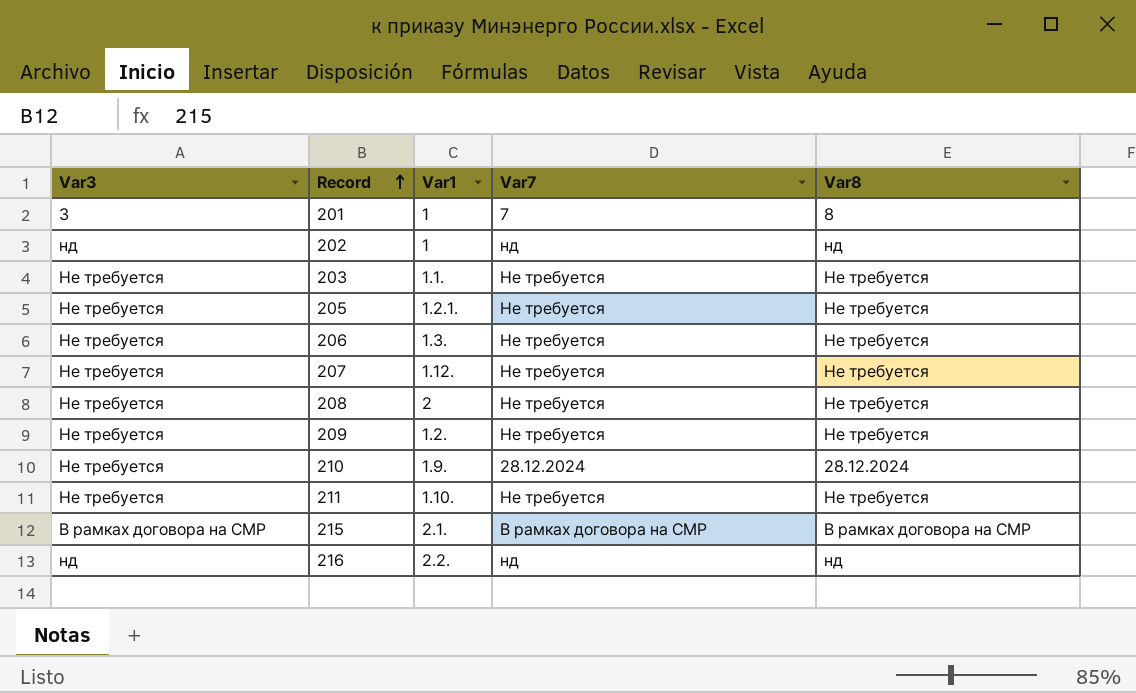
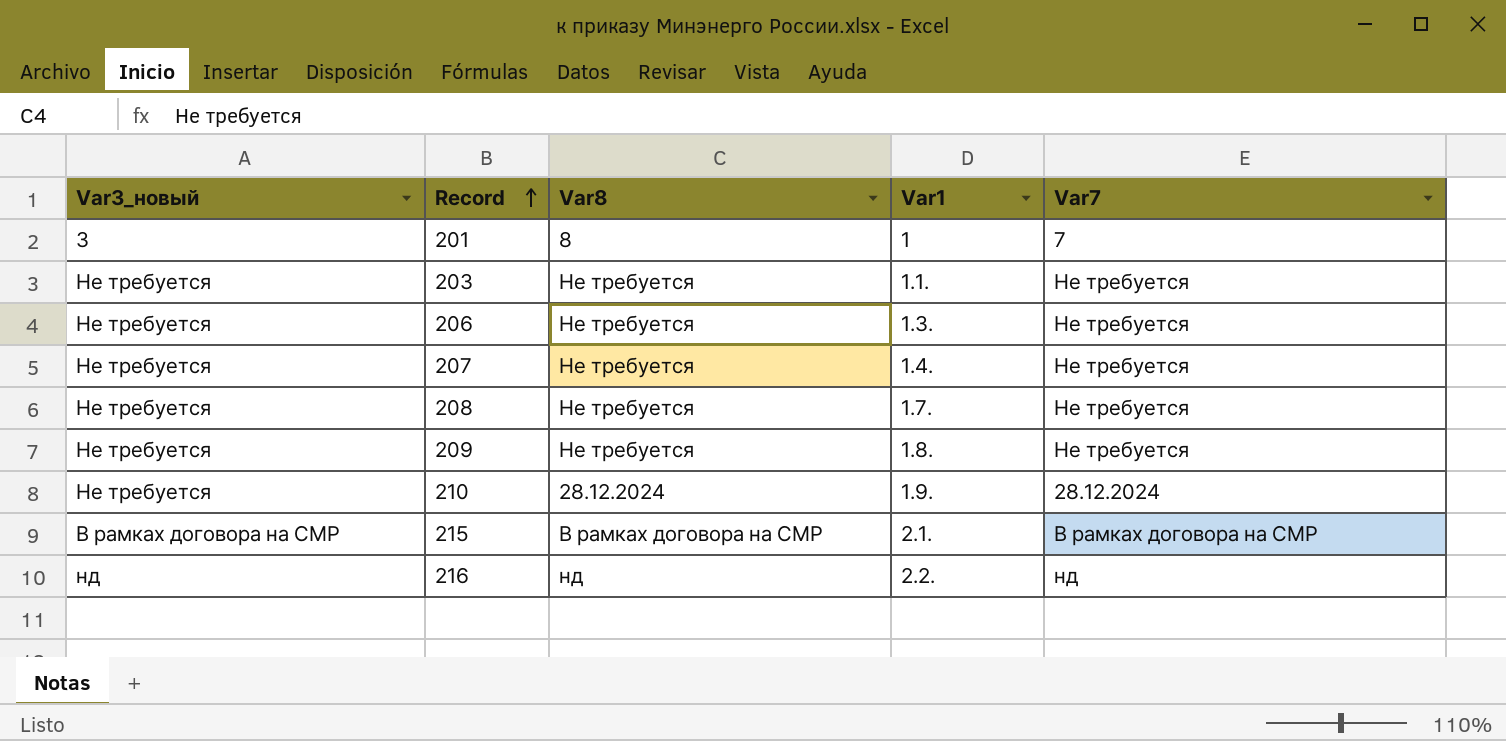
column name: Var3 -> Var3_новый
column Var8 | position: 5 -> 3
row 202: нд | 1 | нд | нд -> none
row 205: Не требуется | 1.2.1. | Не требуется | Не требуется -> none
row 211: Не требуется | 1.10. | Не требуется | Не требуется -> none
207 | Var1: 1.12. -> 1.4.
208 | Var1: 2 -> 1.7.
209 | Var1: 1.2. -> 1.8.

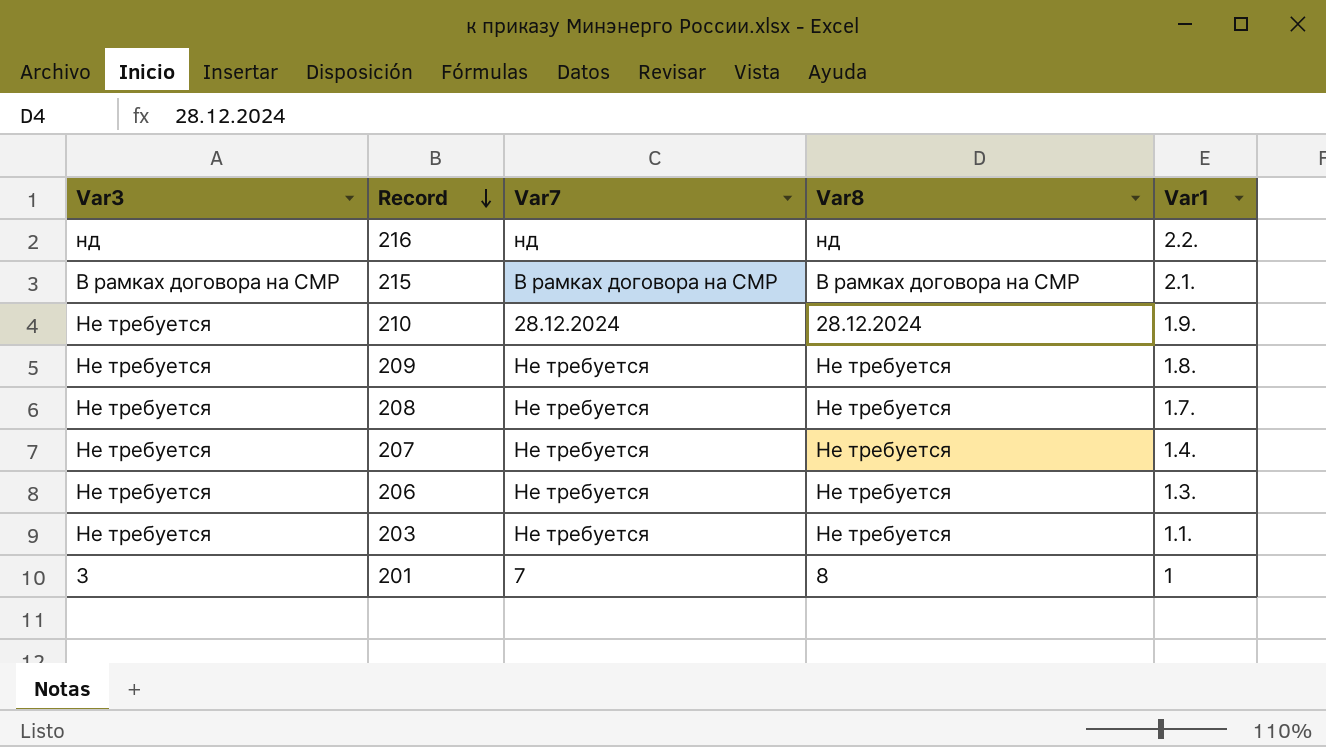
row order: Record ascending -> Record descending
column name: Var3_новый -> Var3
column Var7 | position: 5 -> 3

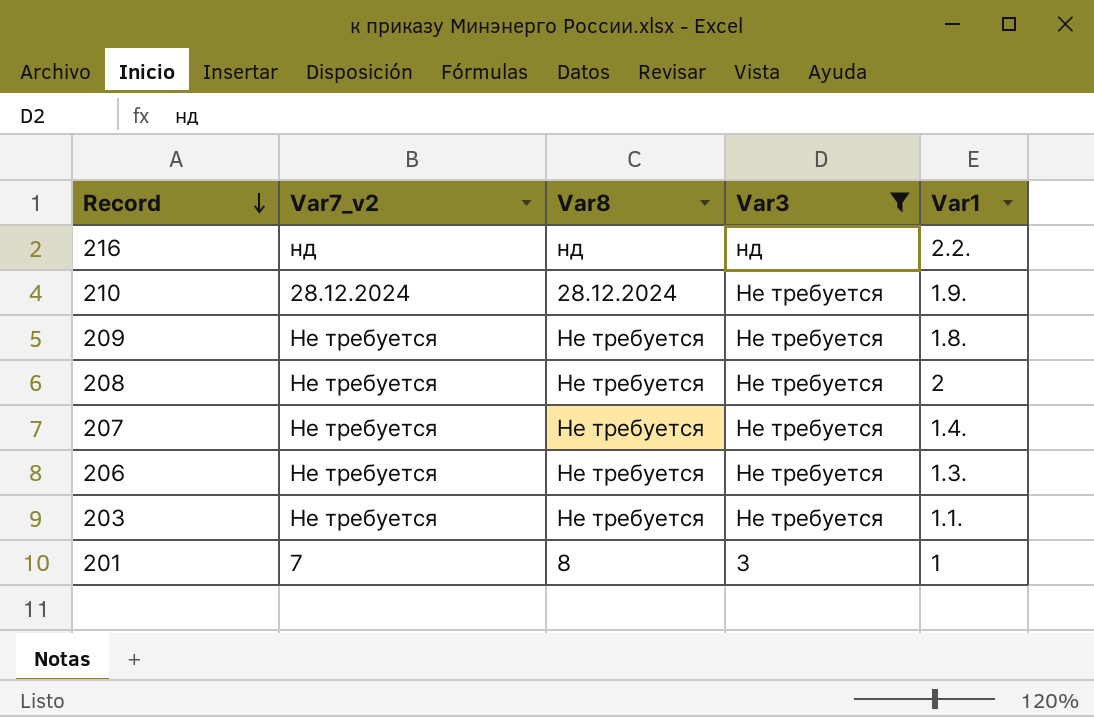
filter: none -> Var3 != В рамках договора на СМР
column name: Var7 -> Var7_v2
column Var3 | position: 1 -> 4
208 | Var1: 1.7. -> 2

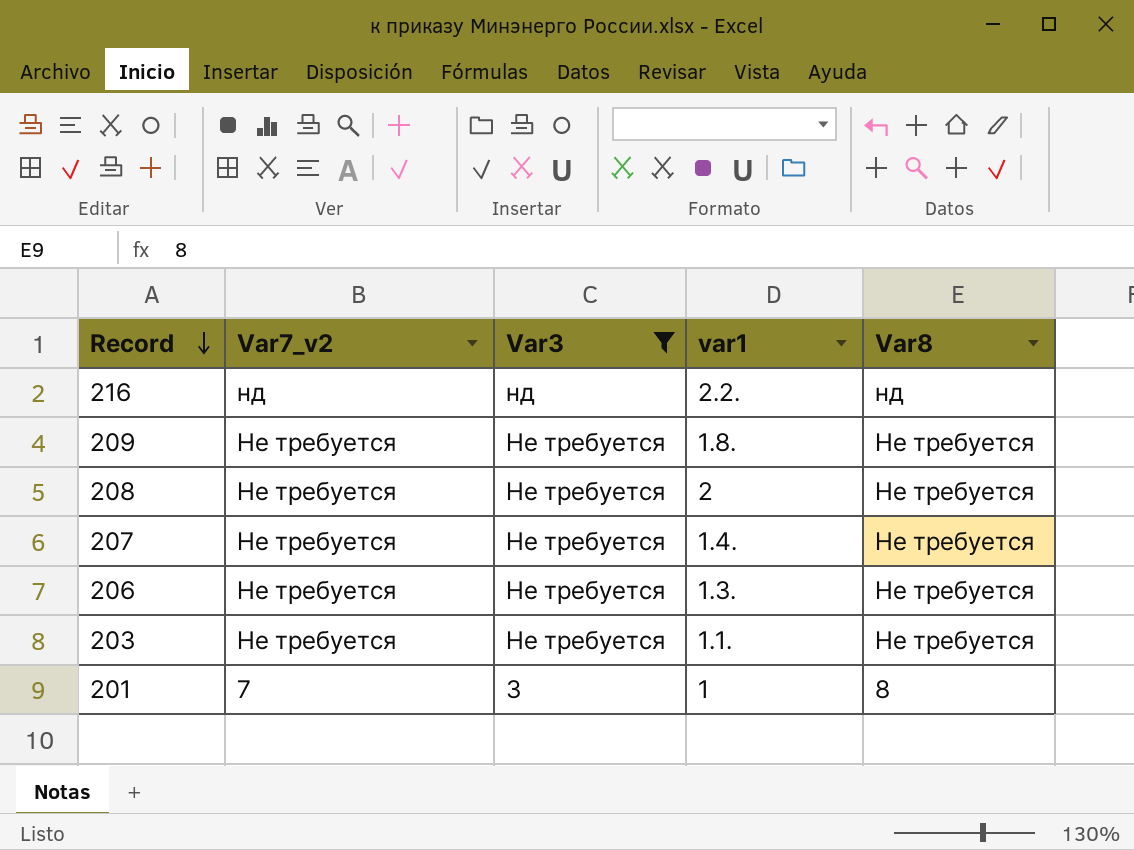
column name: Var1 -> var1
column Var8 | position: 3 -> 5
row 210: 28.12.2024 | 28.12.2024 | Не требуется | 1.9. -> none

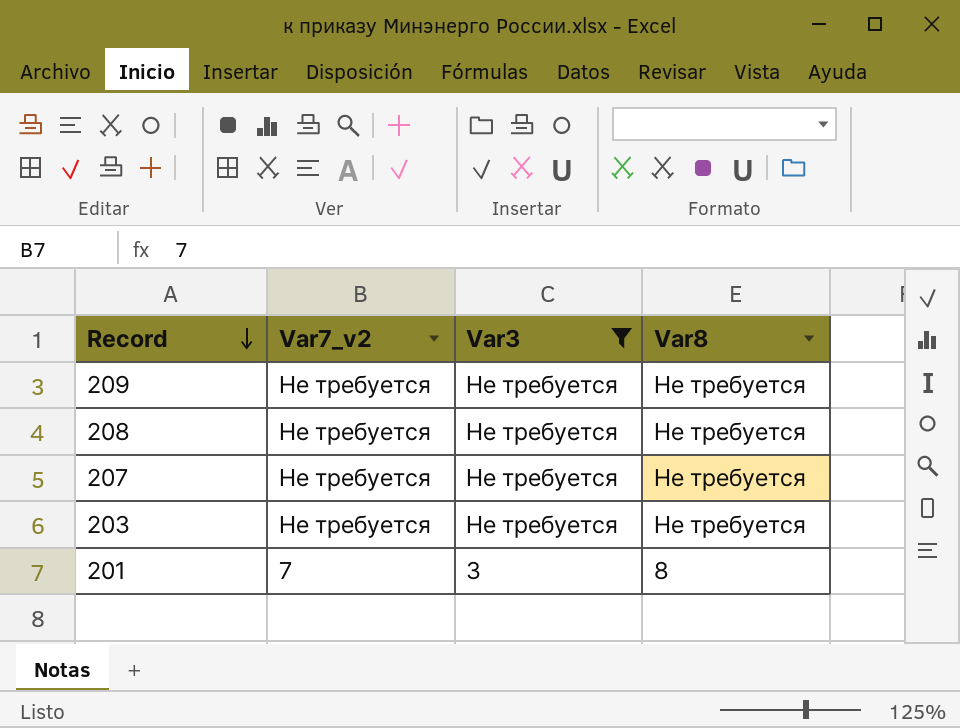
column var1 | position: 4 -> none
row 216: нд | нд | 2.2. | нд -> none
row 206: Не требуется | Не требуется | 1.3. | Не требуется -> none

